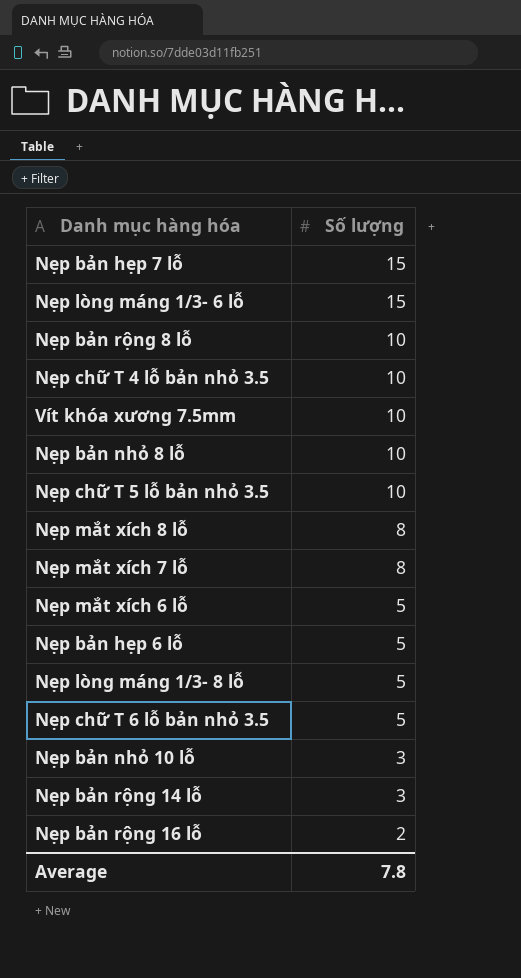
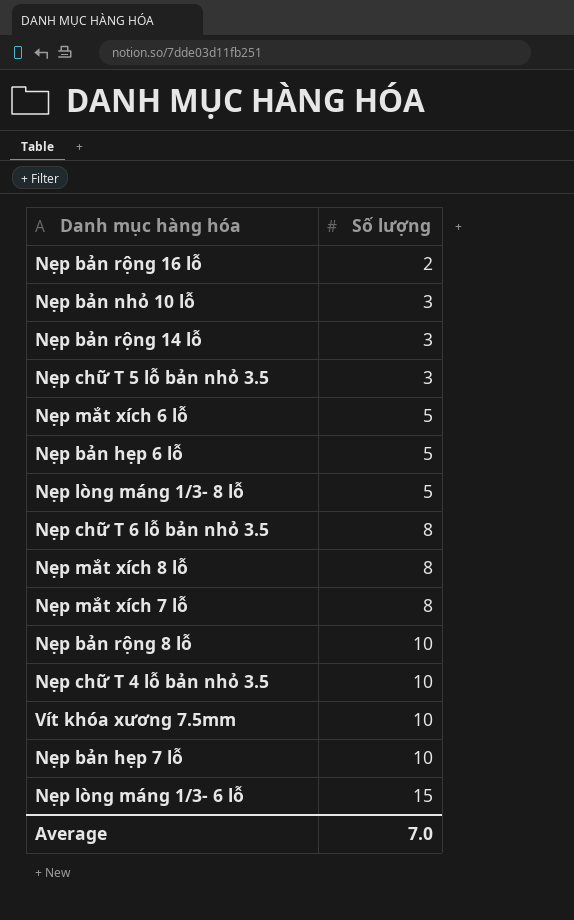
row order: Số lượng descending -> Số lượng ascending
row Nẹp bản nhỏ 8 lỗ: 10 -> none
Nẹp chữ T 5 lỗ bản nhỏ 3.5 | Số lượng: 10 -> 3
Nẹp chữ T 6 lỗ bản nhỏ 3.5 | Số lượng: 5 -> 8
Nẹp bản hẹp 7 lỗ | Số lượng: 15 -> 10
Average | Số lượng: 7.8 -> 7.0

